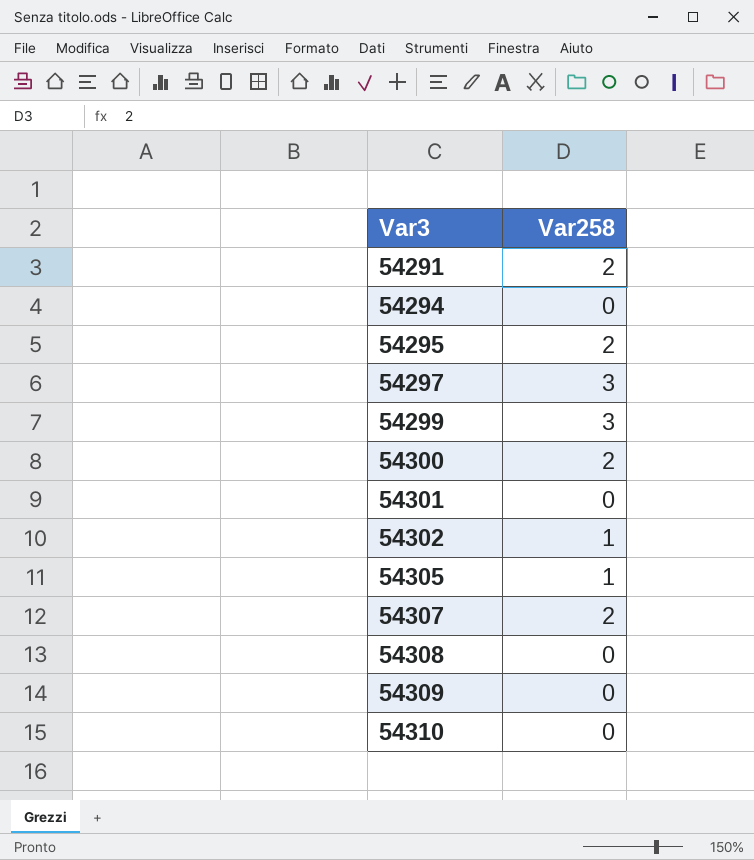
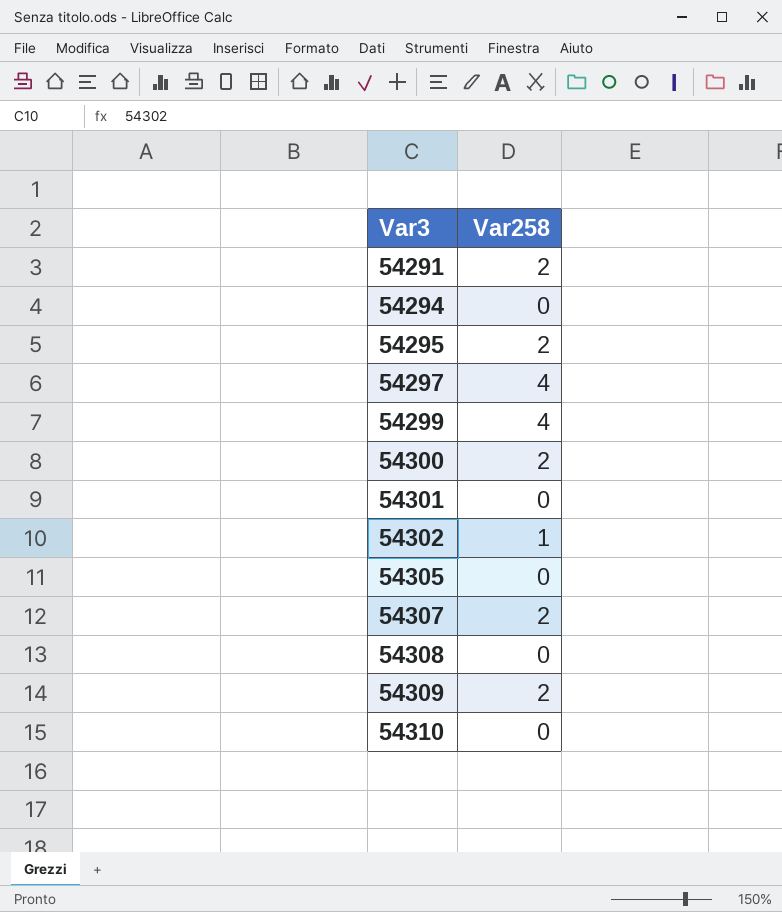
54297 | Var258: 3 -> 4
54299 | Var258: 3 -> 4
54305 | Var258: 1 -> 0
54309 | Var258: 0 -> 2

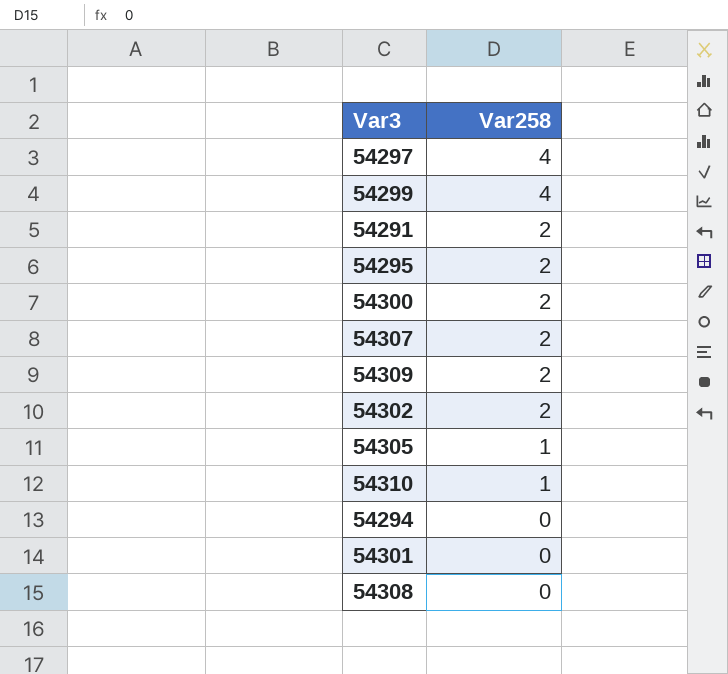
row order: Var3 ascending -> Var258 descending
54302 | Var258: 1 -> 2
54305 | Var258: 0 -> 1
54310 | Var258: 0 -> 1

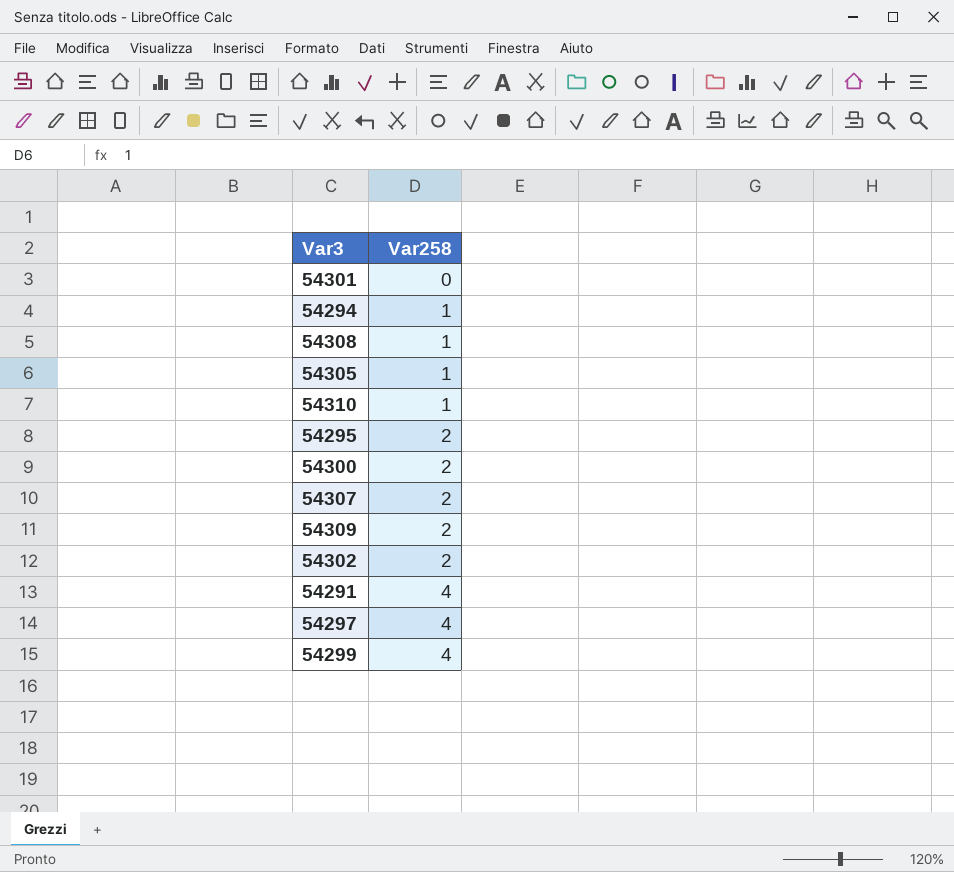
row order: Var258 descending -> Var258 ascending
54294 | Var258: 0 -> 1
54308 | Var258: 0 -> 1
54291 | Var258: 2 -> 4

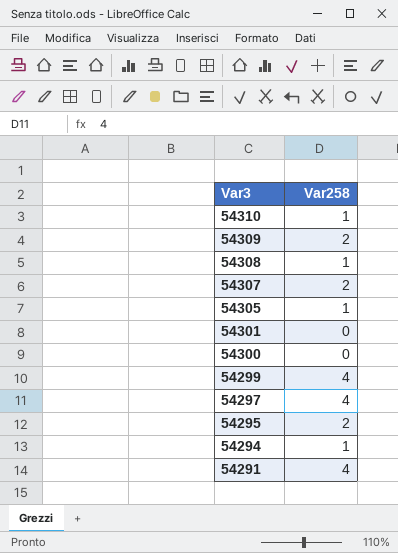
row order: Var258 ascending -> Var3 descending
row 54302: 2 -> none
54300 | Var258: 2 -> 0

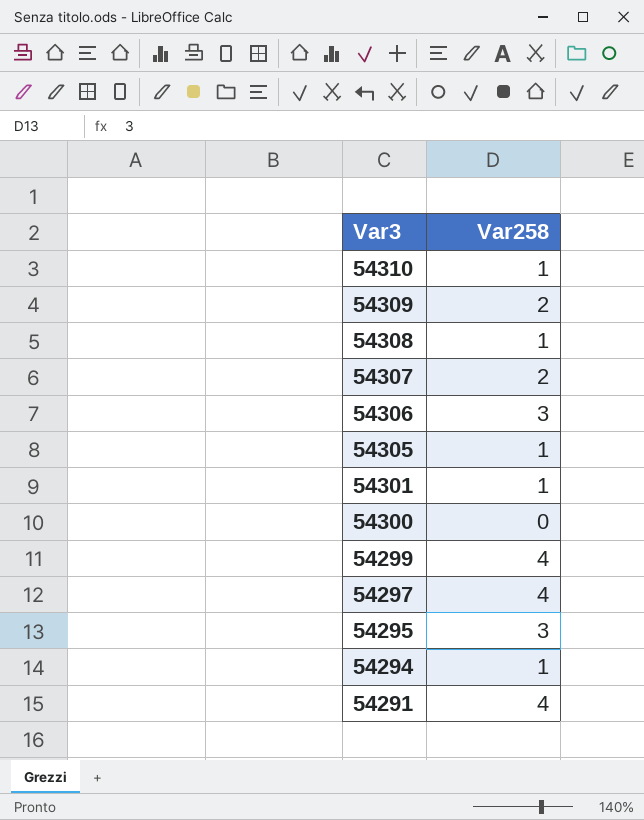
row 54306: none -> 3
54301 | Var258: 0 -> 1
54295 | Var258: 2 -> 3

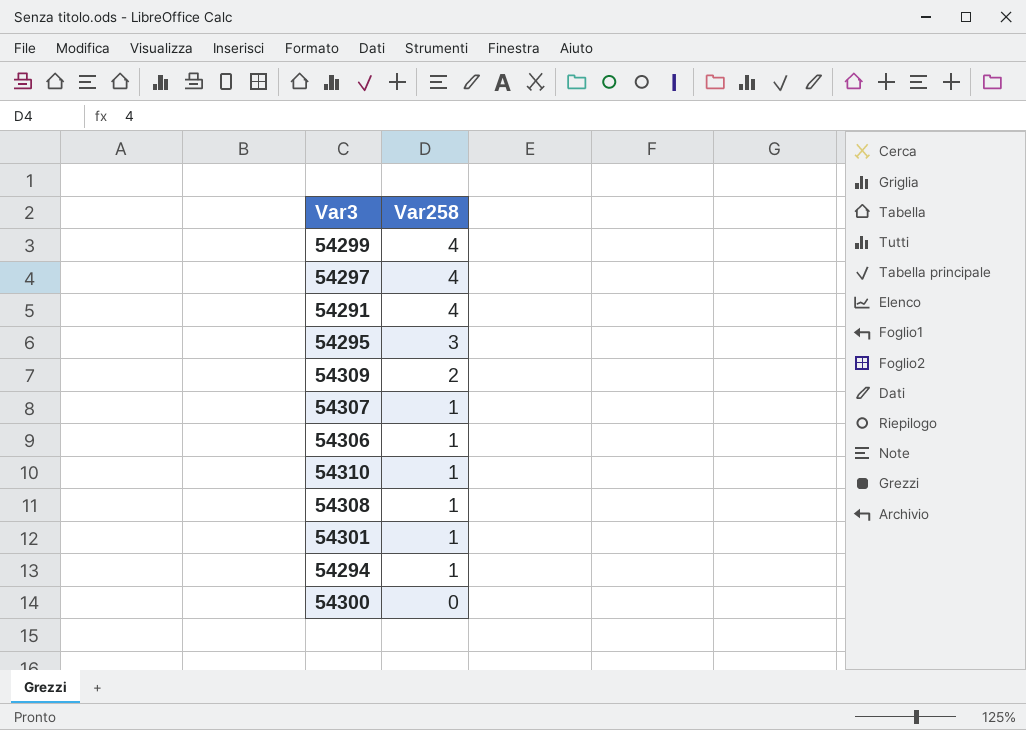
row order: Var3 descending -> Var258 descending
row 54305: 1 -> none
54307 | Var258: 2 -> 1
54306 | Var258: 3 -> 1

